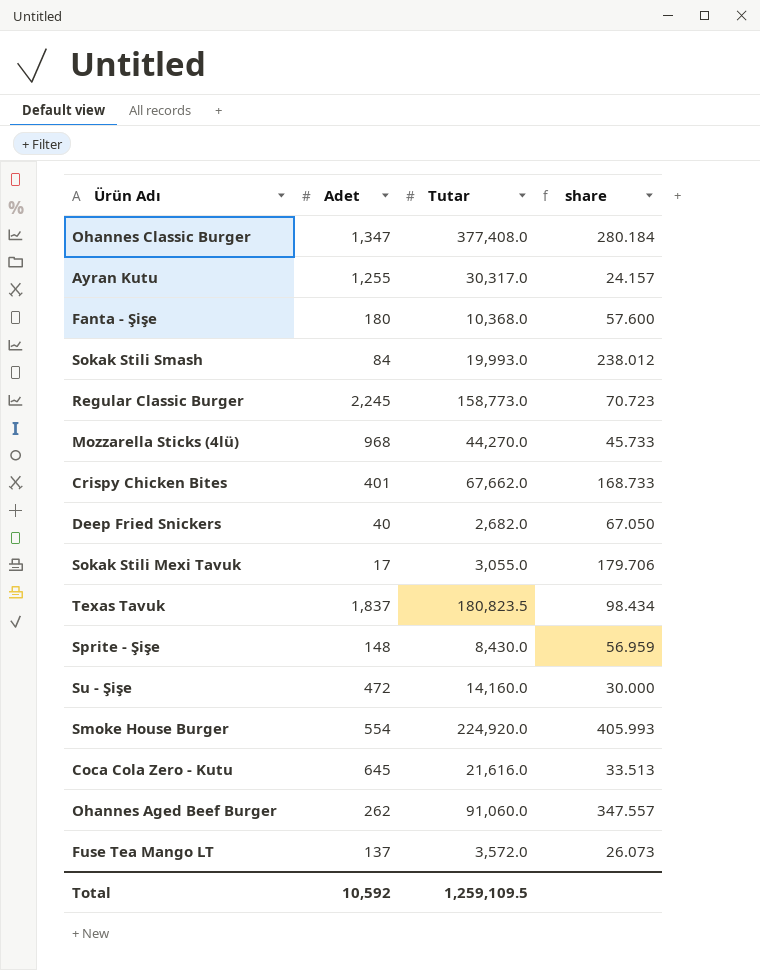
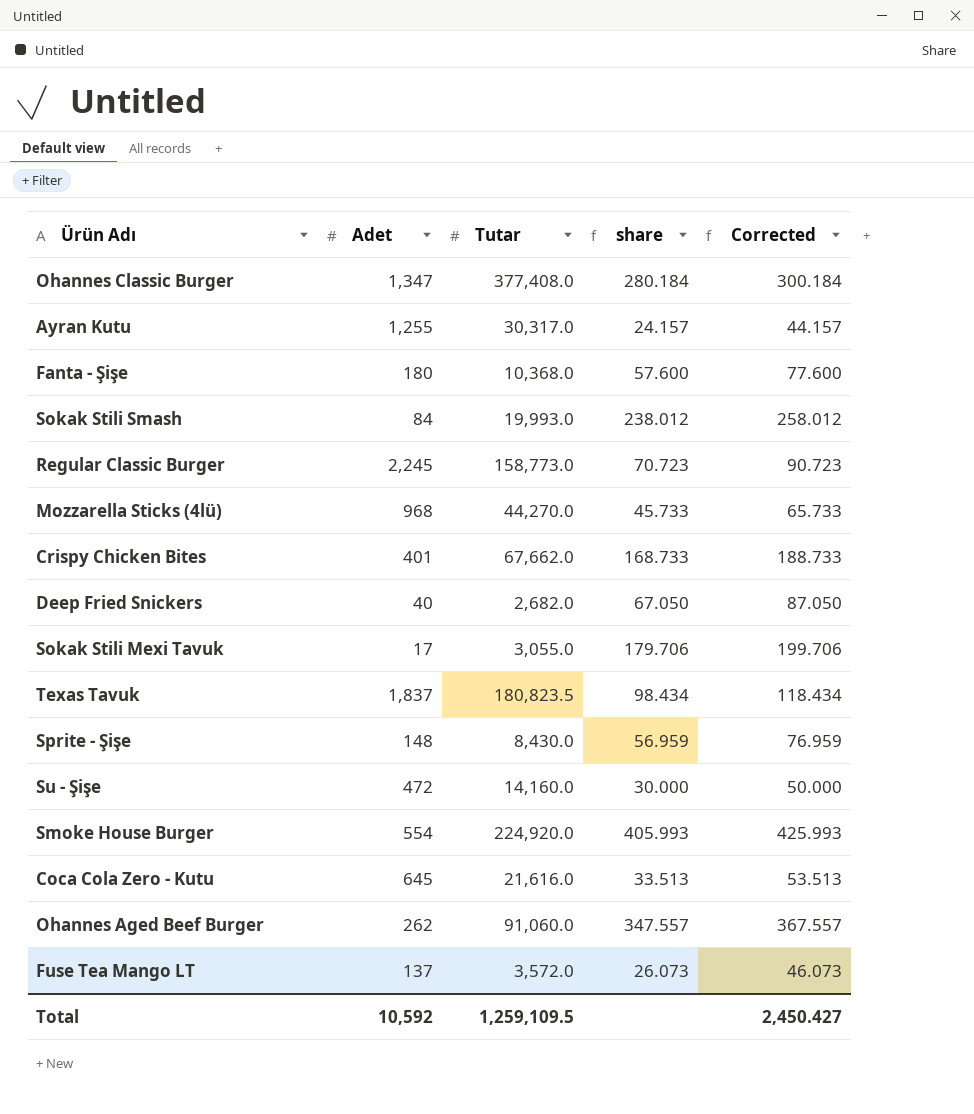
column Corrected | formula: none -> [share] + 20

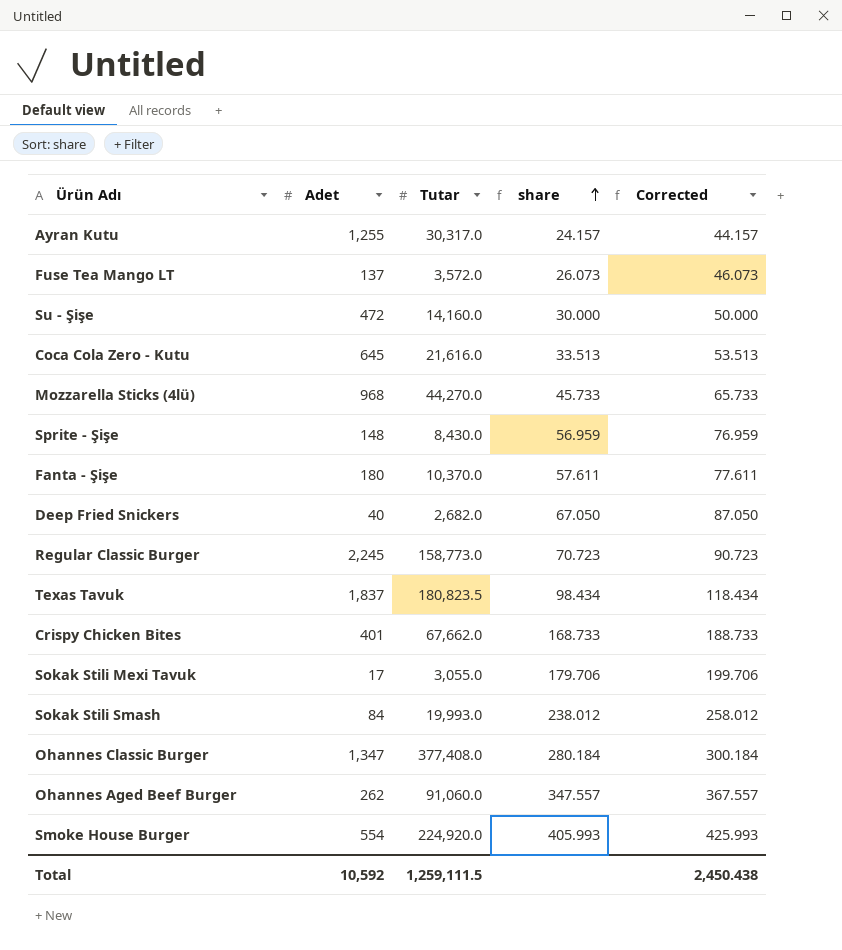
row order: none -> share ascending
Fanta - Şişe | Tutar: 10,368.0 -> 10,370.0
Fanta - Şişe | share: 57.600 -> 57.611
Fanta - Şişe | Corrected: 77.600 -> 77.611
Total | Tutar: 1,259,109.5 -> 1,259,111.5
Total | Corrected: 2,450.427 -> 2,450.438

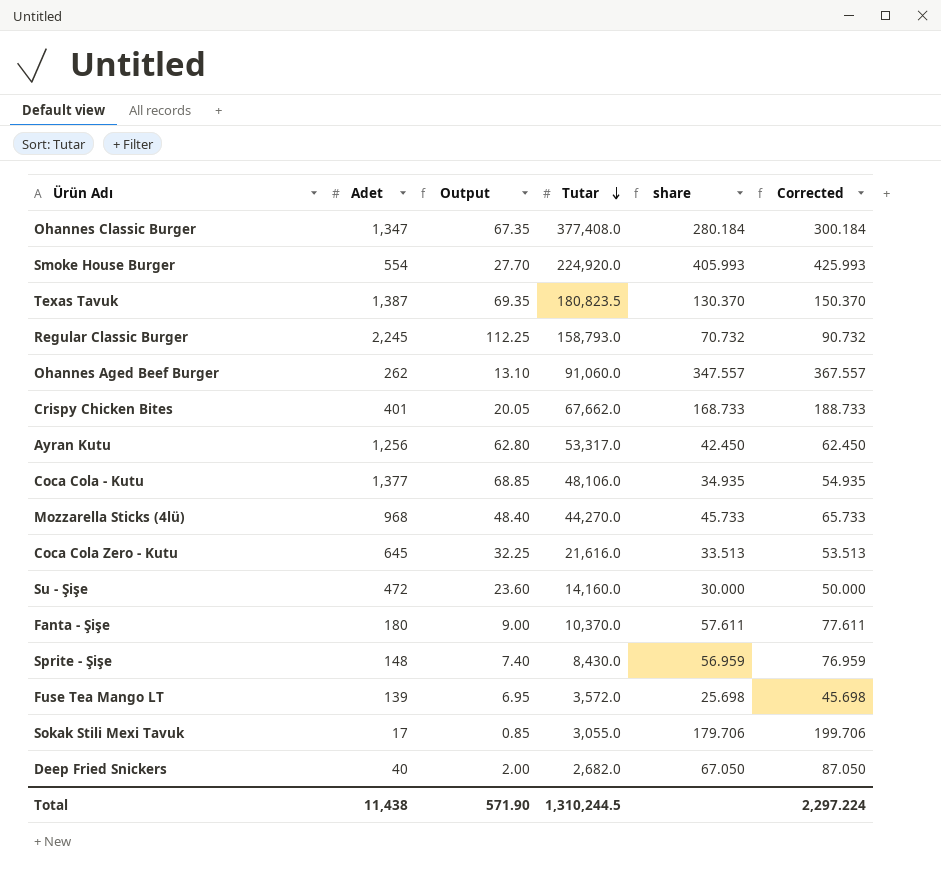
row order: share ascending -> Tutar descending
column Output | formula: none -> [Adet] * 0.05
row Sokak Stili Smash: 84 | 19,993.0 | 238.012 | 258.012 -> none
Texas Tavuk | Adet: 1,837 -> 1,387
Texas Tavuk | share: 98.434 -> 130.370
Texas Tavuk | Corrected: 118.434 -> 150.370
Regular Classic Burger | Tutar: 158,773.0 -> 158,793.0
Regular Classic Burger | share: 70.723 -> 70.732
Regular Classic Burger | Corrected: 90.723 -> 90.732
Ayran Kutu | Adet: 1,255 -> 1,256
Ayran Kutu | Tutar: 30,317.0 -> 53,317.0
Ayran Kutu | share: 24.157 -> 42.450
Ayran Kutu | Corrected: 44.157 -> 62.450
row Coca Cola - Kutu: none -> 1,377 | 68.85 | 48,106.0 | 34.935 | 54.935
Fuse Tea Mango LT | Adet: 137 -> 139
Fuse Tea Mango LT | share: 26.073 -> 25.698
Fuse Tea Mango LT | Corrected: 46.073 -> 45.698
Total | Adet: 10,592 -> 11,438
Total | Tutar: 1,259,111.5 -> 1,310,244.5
Total | Corrected: 2,450.438 -> 2,297.224

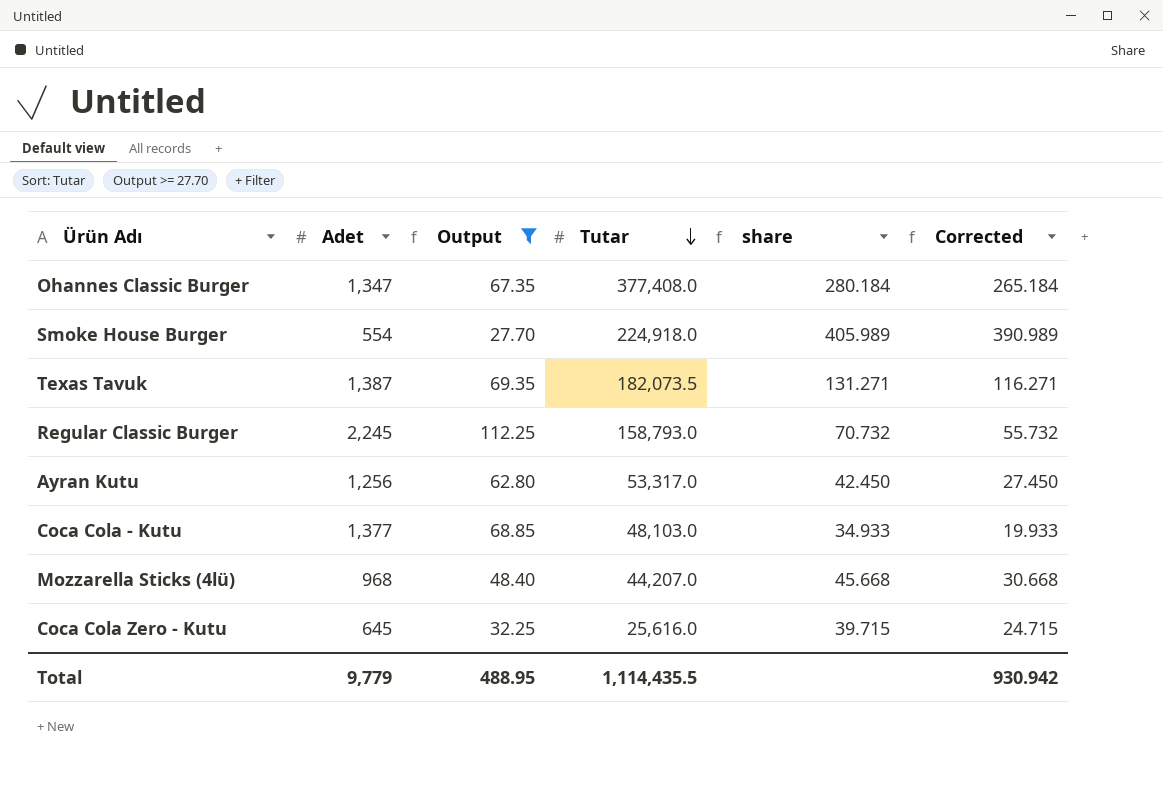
filter: none -> Output >= 27.70
column Corrected | formula: [share] + 20 -> [share] - 15
Smoke House Burger | Tutar: 224,920.0 -> 224,918.0
Smoke House Burger | share: 405.993 -> 405.989
Texas Tavuk | Tutar: 180,823.5 -> 182,073.5
Texas Tavuk | share: 130.370 -> 131.271
Coca Cola - Kutu | Tutar: 48,106.0 -> 48,103.0
Coca Cola - Kutu | share: 34.935 -> 34.933
Mozzarella Sticks (4lü) | Tutar: 44,270.0 -> 44,207.0
Mozzarella Sticks (4lü) | share: 45.733 -> 45.668
Coca Cola Zero - Kutu | Tutar: 21,616.0 -> 25,616.0
Coca Cola Zero - Kutu | share: 33.513 -> 39.715
Total | Adet: 11,438 -> 9,779
Total | Output: 571.90 -> 488.95
Total | Tutar: 1,310,244.5 -> 1,114,435.5
Total | Corrected: 2,297.224 -> 930.942

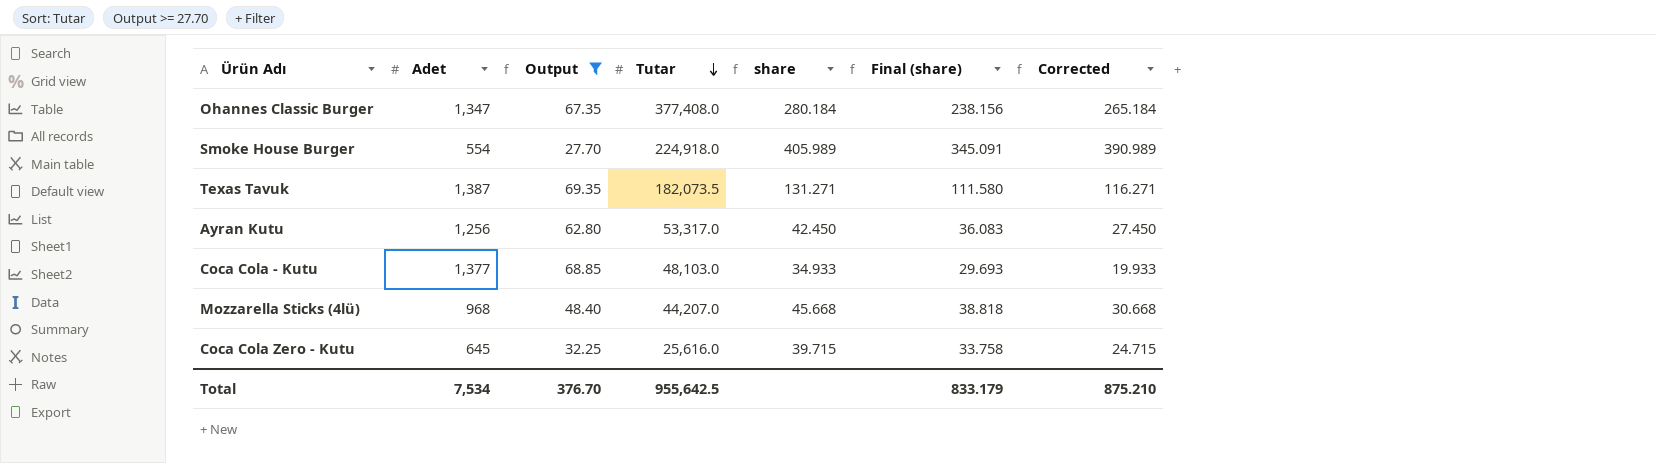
column Final (share) | formula: none -> [share] * 0.85
row Regular Classic Burger: 2,245 | 112.25 | 158,793.0 | 70.732 | 55.732 -> none
Total | Adet: 9,779 -> 7,534
Total | Output: 488.95 -> 376.70
Total | Tutar: 1,114,435.5 -> 955,642.5
Total | Corrected: 930.942 -> 875.210

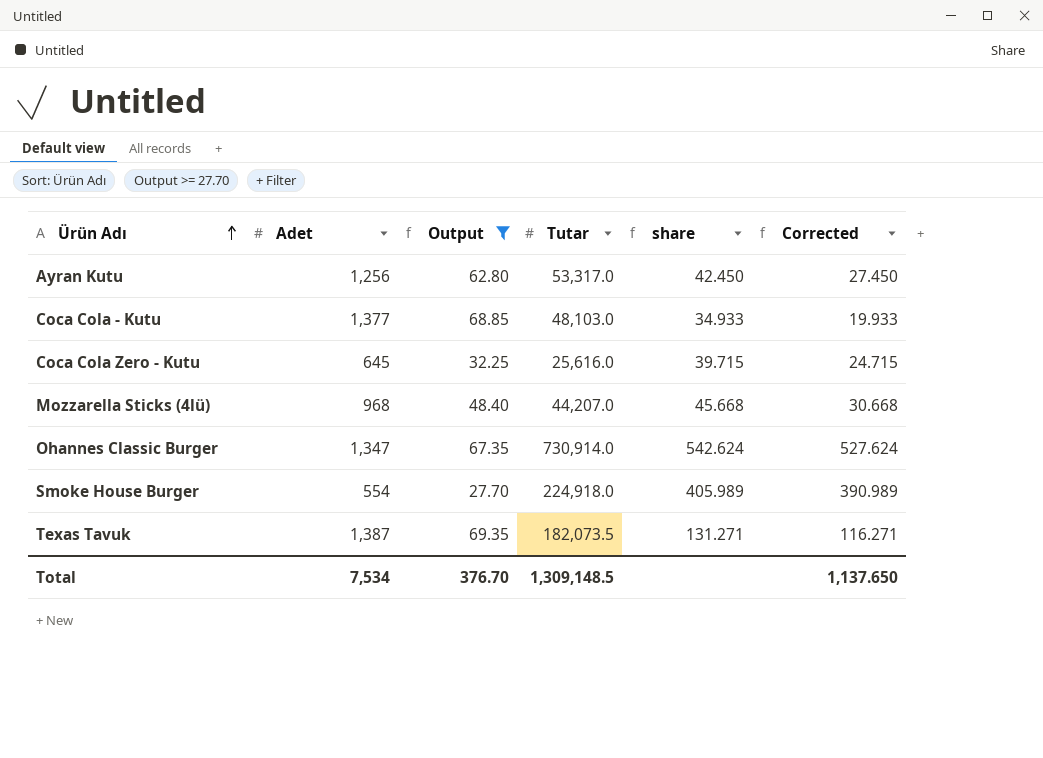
row order: Tutar descending -> Ürün Adı ascending
column Final (share) | formula: [share] * 0.85 -> none
Ohannes Classic Burger | Tutar: 377,408.0 -> 730,914.0
Ohannes Classic Burger | share: 280.184 -> 542.624
Ohannes Classic Burger | Corrected: 265.184 -> 527.624
Total | Tutar: 955,642.5 -> 1,309,148.5
Total | Corrected: 875.210 -> 1,137.650

